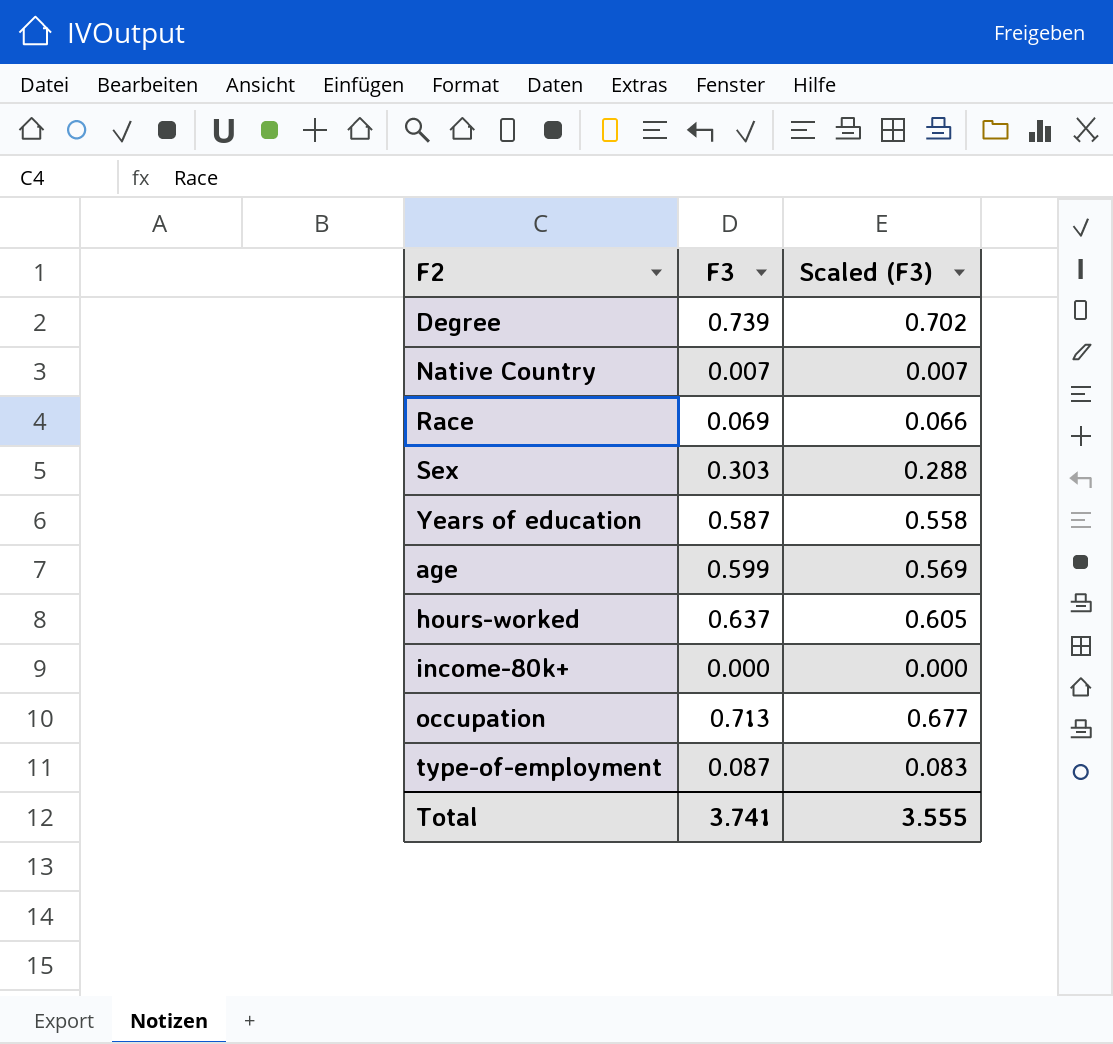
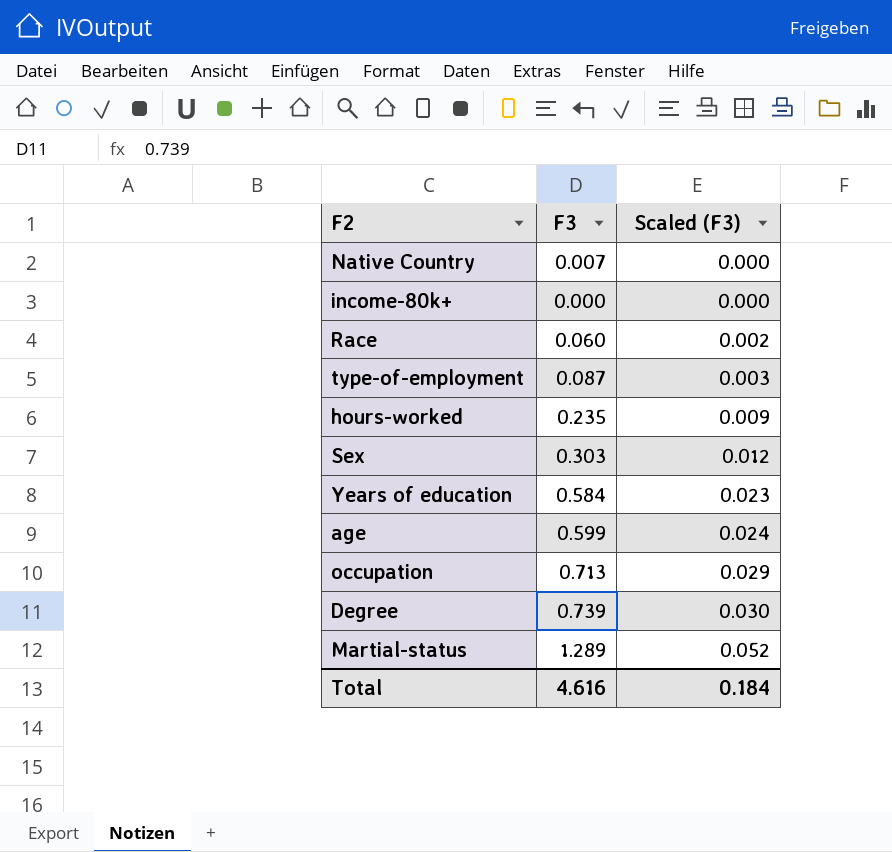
row order: none -> Scaled (F3) ascending
column Scaled (F3) | formula: [F3] * 0.95 -> [F3] * 0.04
Race | F3: 0.069 -> 0.060
hours-worked | F3: 0.637 -> 0.235
Years of education | F3: 0.587 -> 0.584
row Martial-status: none -> 1.289 | 0.052
Total | F3: 3.741 -> 4.616
Total | Scaled (F3): 3.555 -> 0.184

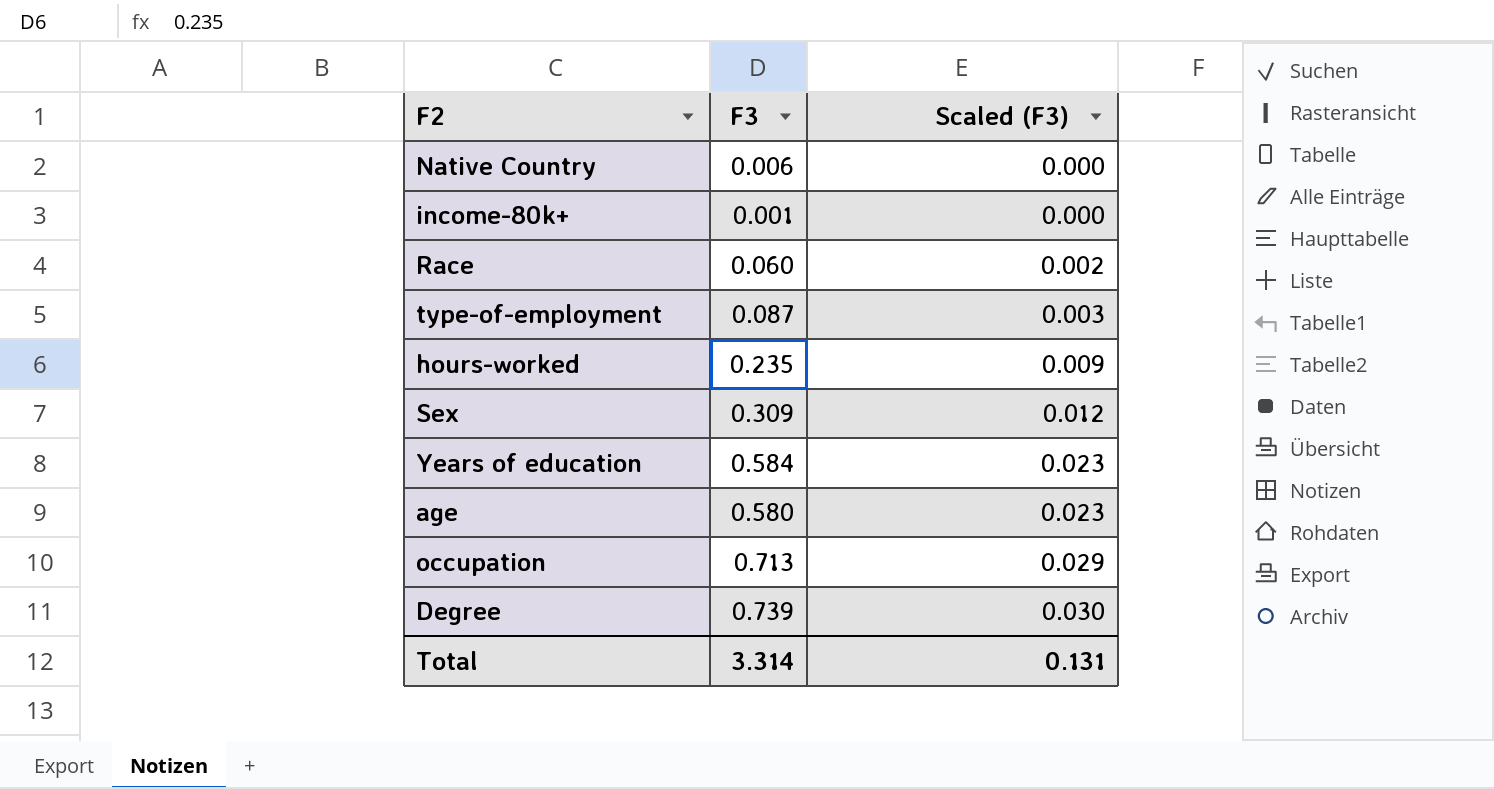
row Martial-status: 1.289 | 0.052 -> none
Native Country | F3: 0.007 -> 0.006
income-80k+ | F3: 0.000 -> 0.001
Sex | F3: 0.303 -> 0.309
age | F3: 0.599 -> 0.580
age | Scaled (F3): 0.024 -> 0.023
Total | F3: 4.616 -> 3.314
Total | Scaled (F3): 0.184 -> 0.131

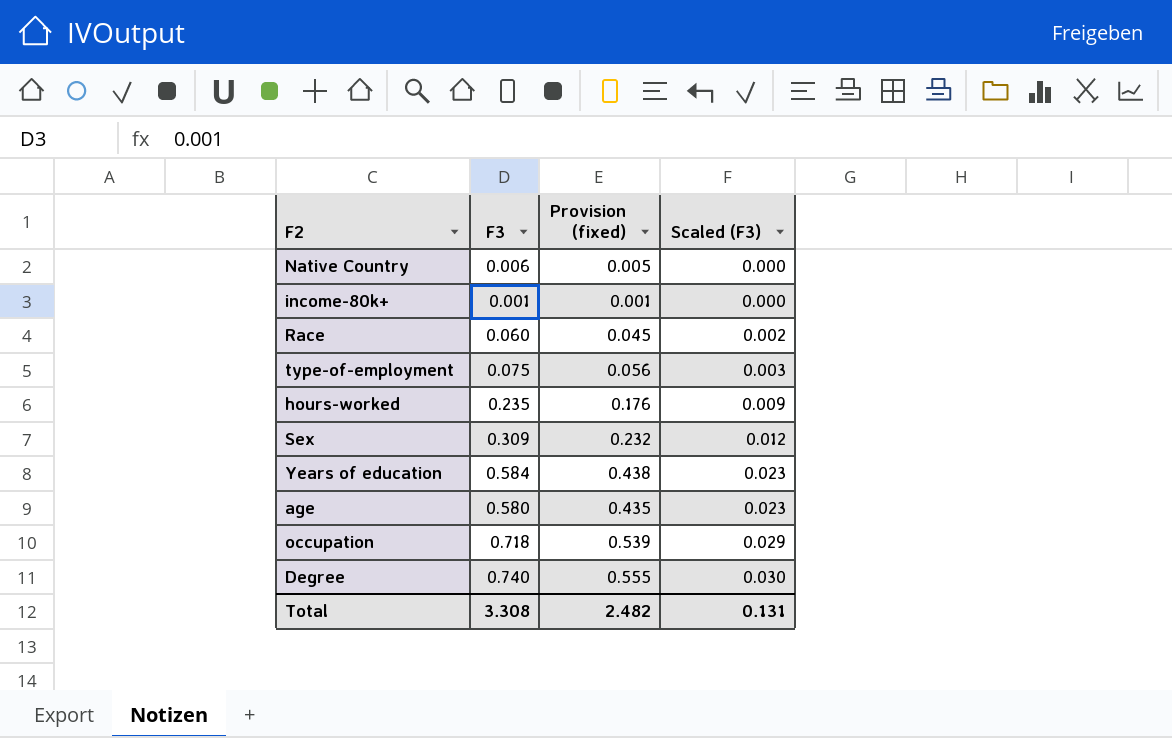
column Provision (fixed) | formula: none -> [F3] * 0.75
type-of-employment | F3: 0.087 -> 0.075
occupation | F3: 0.713 -> 0.718
Degree | F3: 0.739 -> 0.740
Total | F3: 3.314 -> 3.308

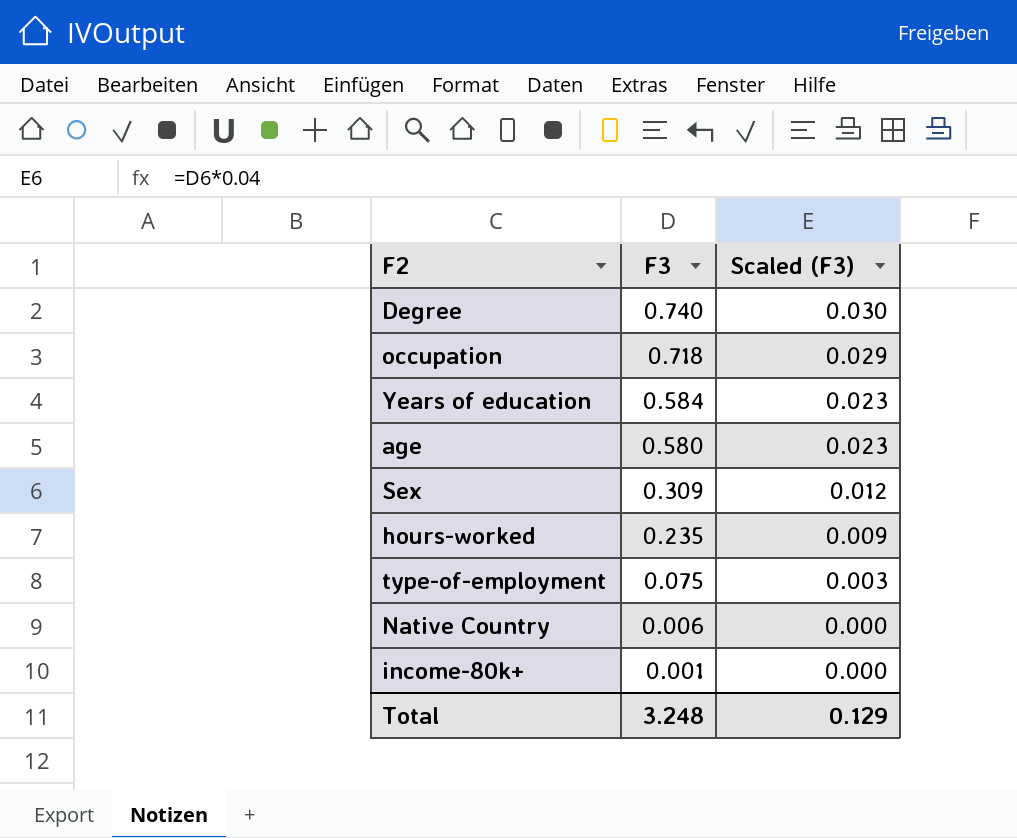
row order: Scaled (F3) ascending -> F3 descending
column Provision (fixed) | formula: [F3] * 0.75 -> none
row Race: 0.060 | 0.045 | 0.002 -> none
Total | F3: 3.308 -> 3.248
Total | Scaled (F3): 0.131 -> 0.129

